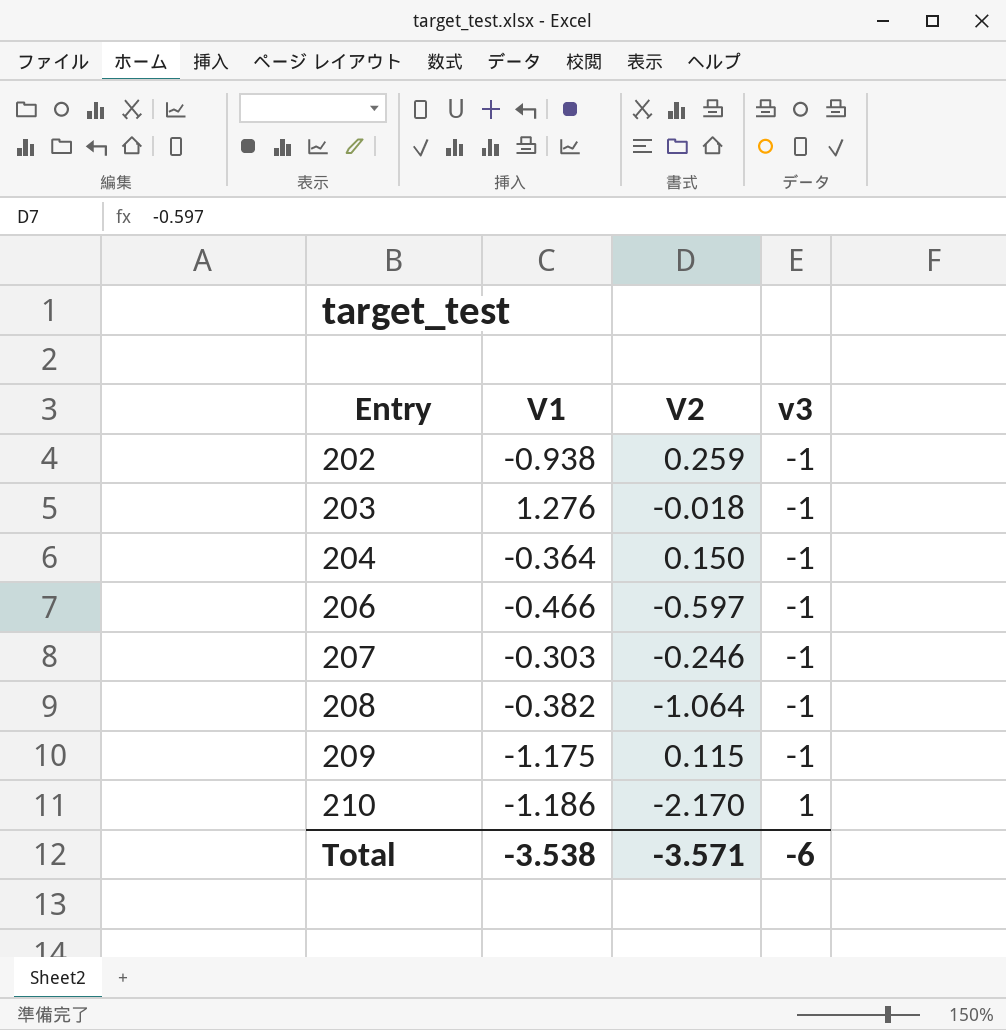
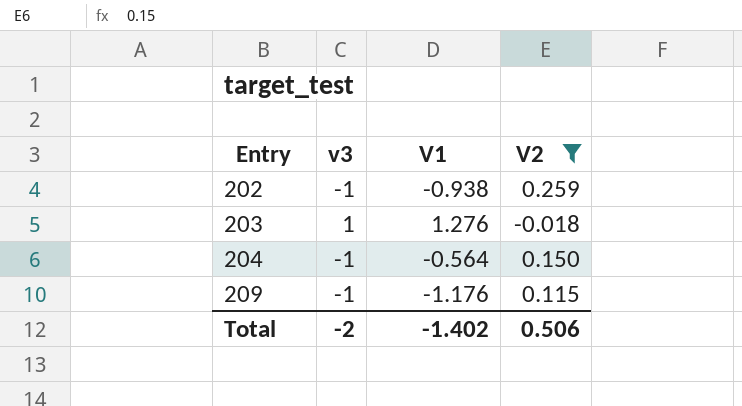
filter: none -> V2 >= -0.018
column v3 | position: 4 -> 2
203 | v3: -1 -> 1
204 | V1: -0.364 -> -0.564
209 | V1: -1.175 -> -1.176
Total | v3: -6 -> -2
Total | V1: -3.538 -> -1.402
Total | V2: -3.571 -> 0.506

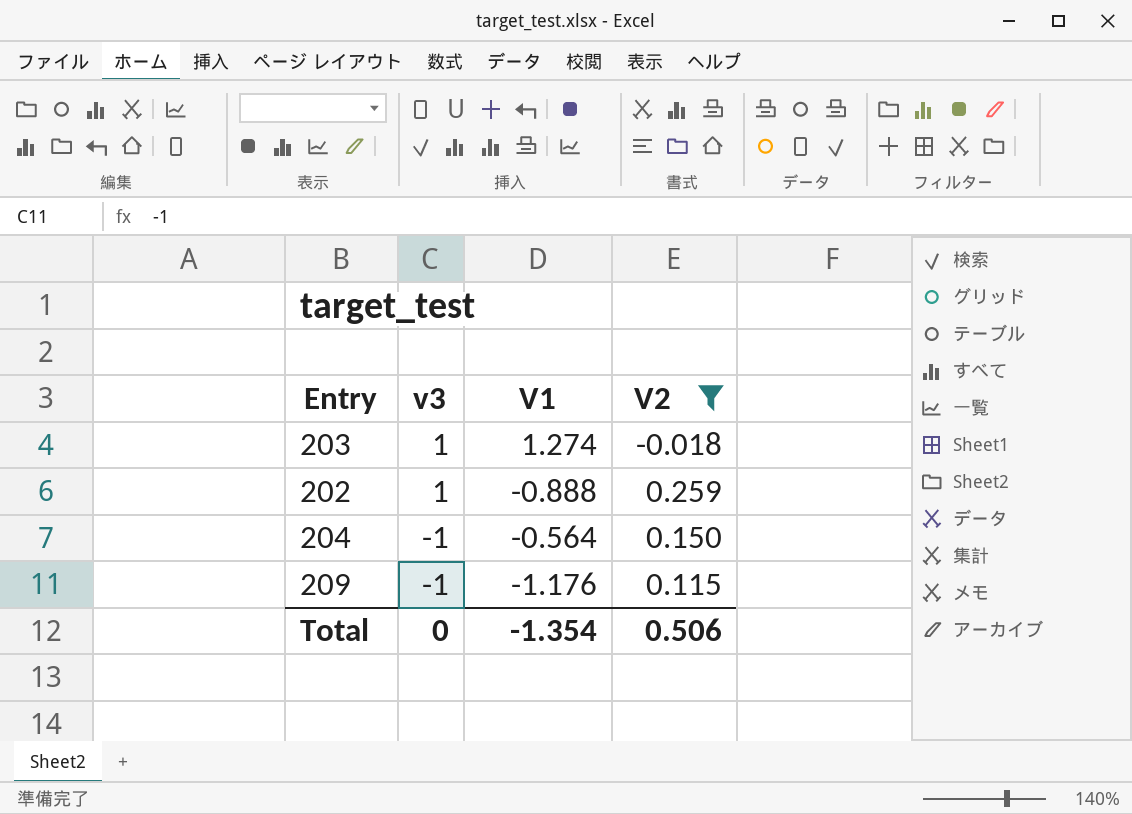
row order: Entry ascending -> v3 descending
203 | V1: 1.276 -> 1.274
202 | v3: -1 -> 1
202 | V1: -0.938 -> -0.888
Total | v3: -2 -> 0
Total | V1: -1.402 -> -1.354

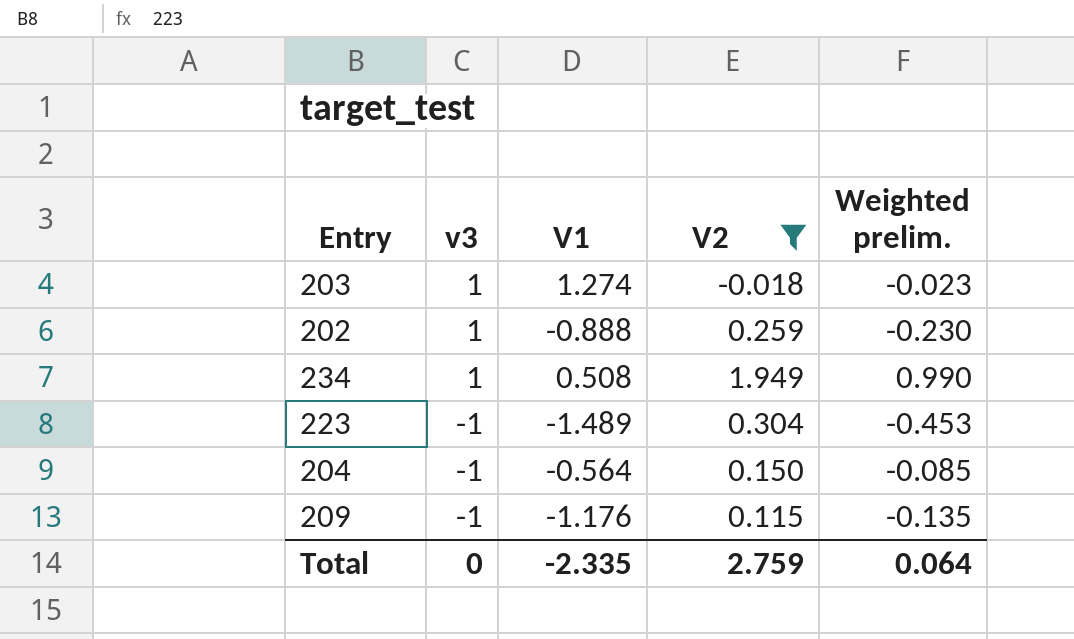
column Weighted prelim. | formula: none -> [V1] * [V2]
row 234: none -> 1 | 0.508 | 1.949 | 0.990
row 223: none -> -1 | -1.489 | 0.304 | -0.453
Total | V1: -1.354 -> -2.335
Total | V2: 0.506 -> 2.759

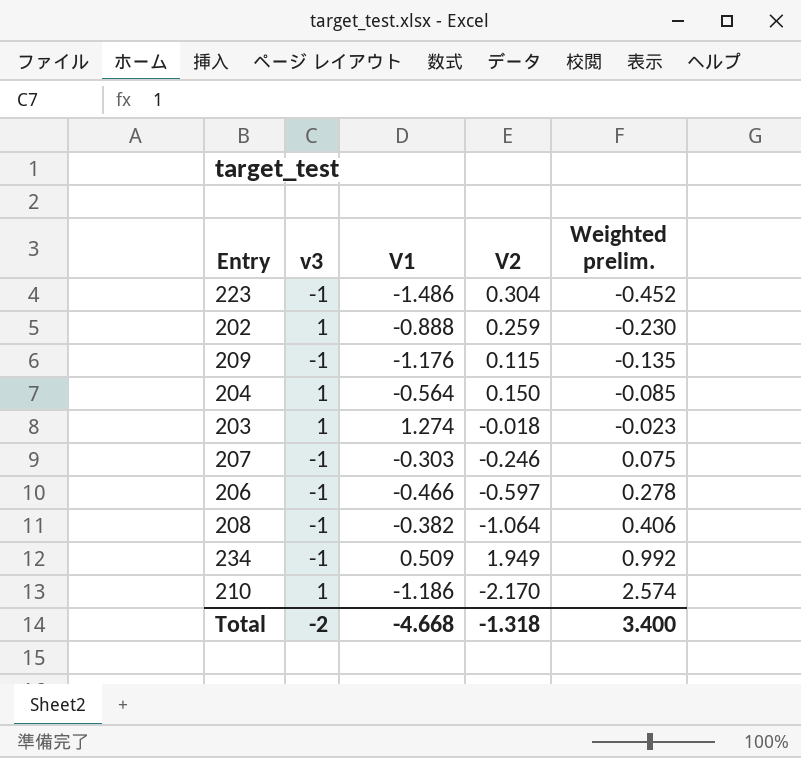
filter: V2 >= -0.018 -> none
row order: v3 descending -> Weighted prelim. ascending
223 | V1: -1.489 -> -1.486
223 | Weighted prelim.: -0.453 -> -0.452
204 | v3: -1 -> 1
234 | v3: 1 -> -1
234 | V1: 0.508 -> 0.509
234 | Weighted prelim.: 0.990 -> 0.992
Total | v3: 0 -> -2
Total | V1: -2.335 -> -4.668
Total | V2: 2.759 -> -1.318
Total | Weighted prelim.: 0.064 -> 3.400

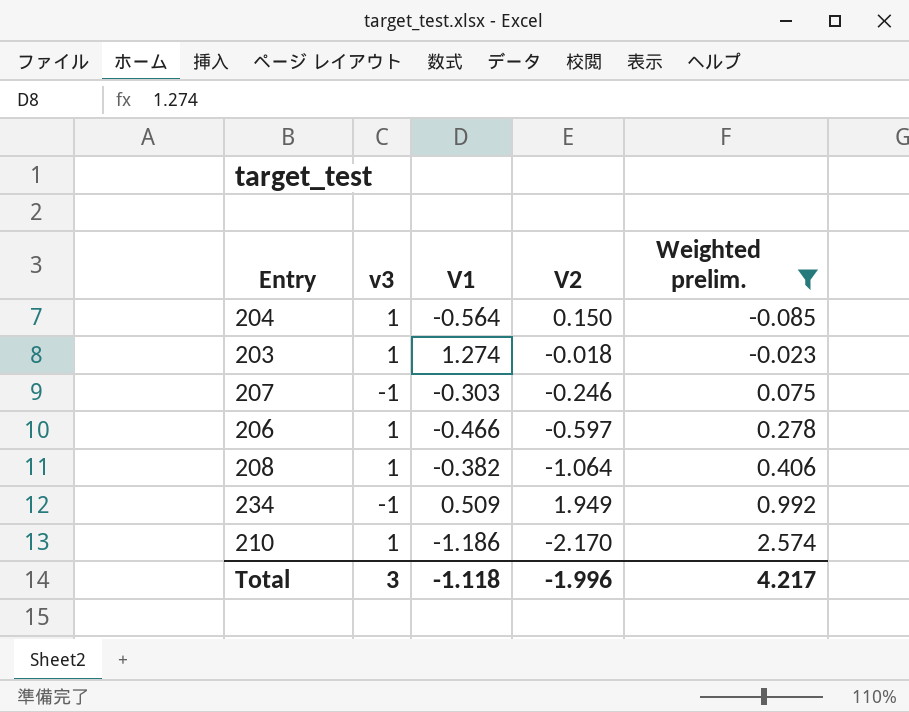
filter: none -> Weighted prelim. >= -0.085
206 | v3: -1 -> 1
208 | v3: -1 -> 1
Total | v3: -2 -> 3
Total | V1: -4.668 -> -1.118
Total | V2: -1.318 -> -1.996
Total | Weighted prelim.: 3.400 -> 4.217

